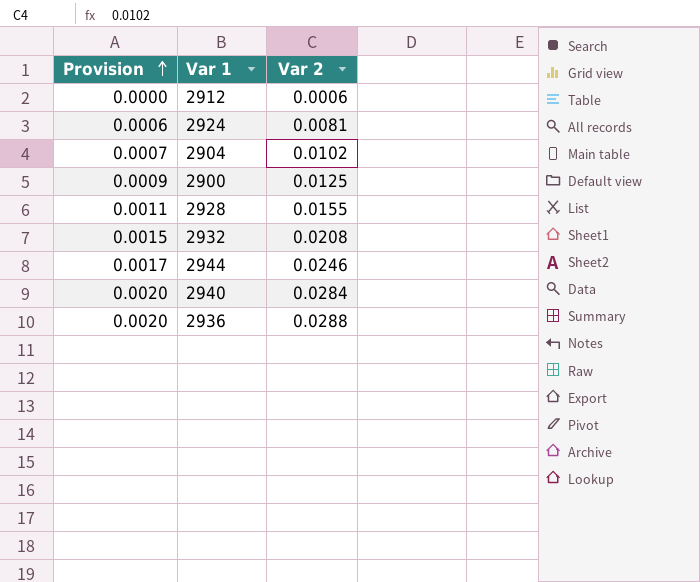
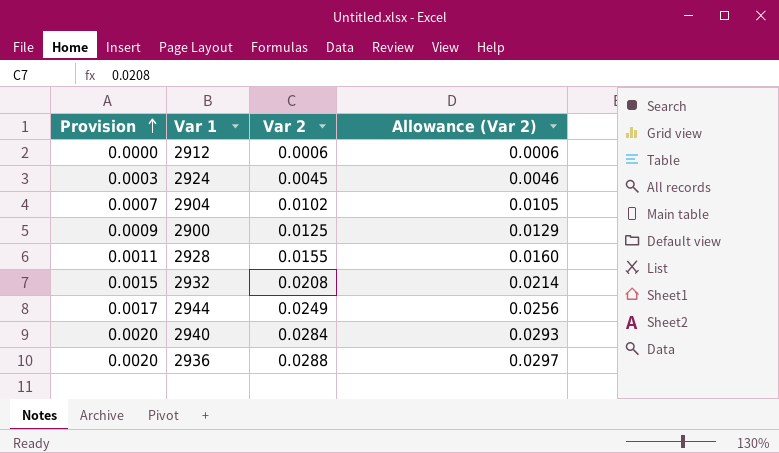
column Allowance (Var 2) | formula: none -> [Var 2] * 1.03
2924 | Provision: 0.0006 -> 0.0003
2924 | Var 2: 0.0081 -> 0.0045
2944 | Var 2: 0.0246 -> 0.0249

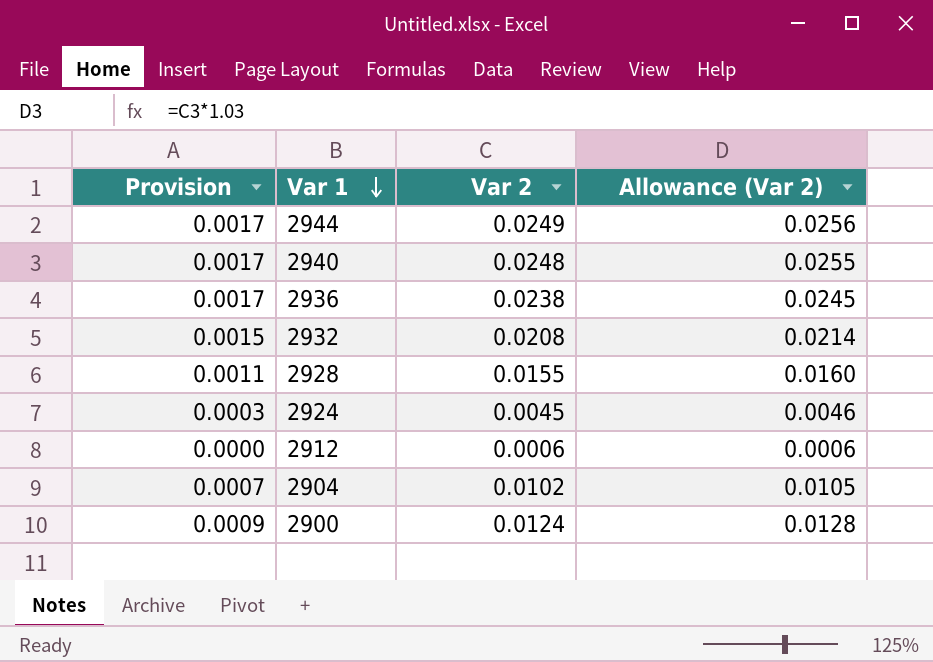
row order: Provision ascending -> Var 1 descending
2940 | Provision: 0.0020 -> 0.0017
2940 | Var 2: 0.0284 -> 0.0248
2940 | Allowance (Var 2): 0.0293 -> 0.0255
2936 | Provision: 0.0020 -> 0.0017
2936 | Var 2: 0.0288 -> 0.0238
2936 | Allowance (Var 2): 0.0297 -> 0.0245
2900 | Var 2: 0.0125 -> 0.0124
2900 | Allowance (Var 2): 0.0129 -> 0.0128

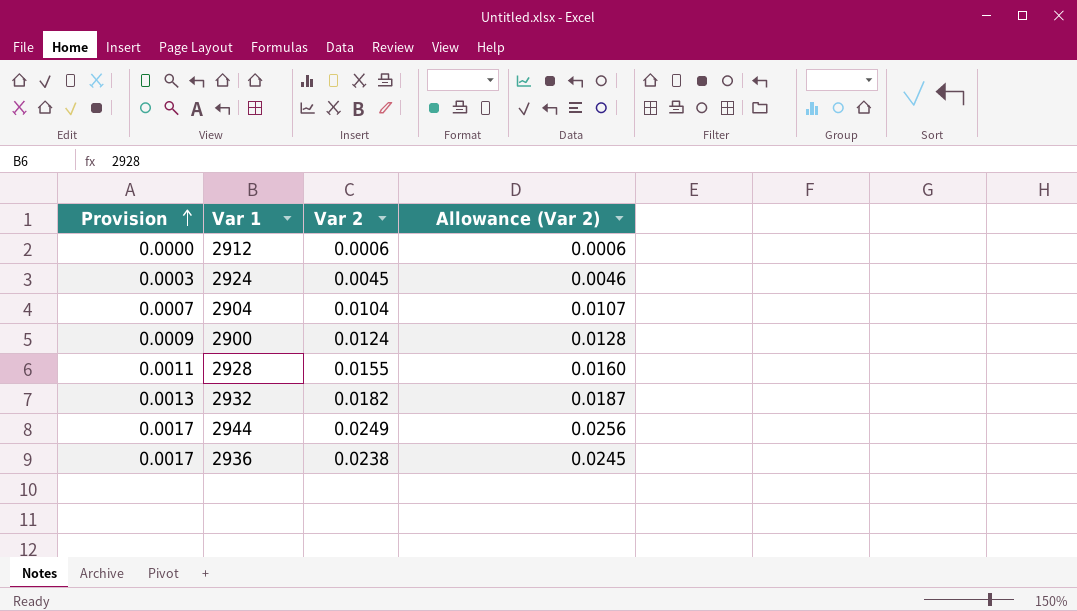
row order: Var 1 descending -> Provision ascending
row 2940: 0.0017 | 0.0248 | 0.0255 -> none
2904 | Var 2: 0.0102 -> 0.0104
2904 | Allowance (Var 2): 0.0105 -> 0.0107
2932 | Provision: 0.0015 -> 0.0013
2932 | Var 2: 0.0208 -> 0.0182
2932 | Allowance (Var 2): 0.0214 -> 0.0187

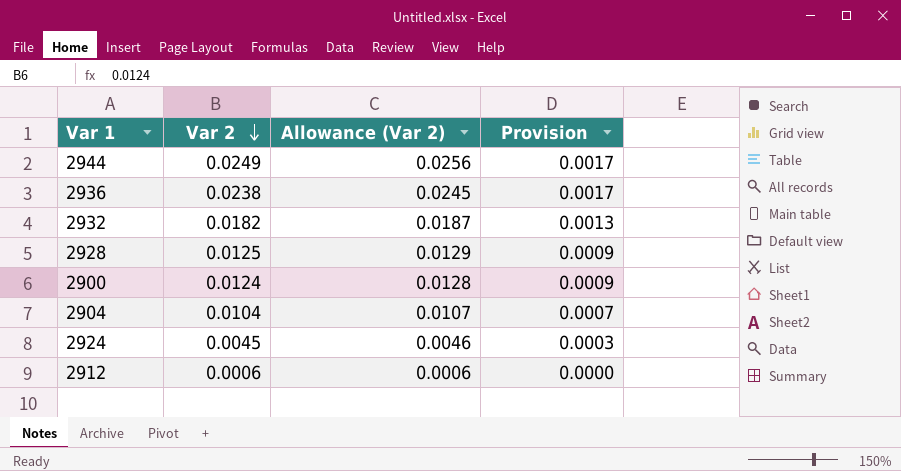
row order: Provision ascending -> Var 2 descending
column Provision | position: 1 -> 4
2928 | Var 2: 0.0155 -> 0.0125
2928 | Allowance (Var 2): 0.0160 -> 0.0129
2928 | Provision: 0.0011 -> 0.0009

